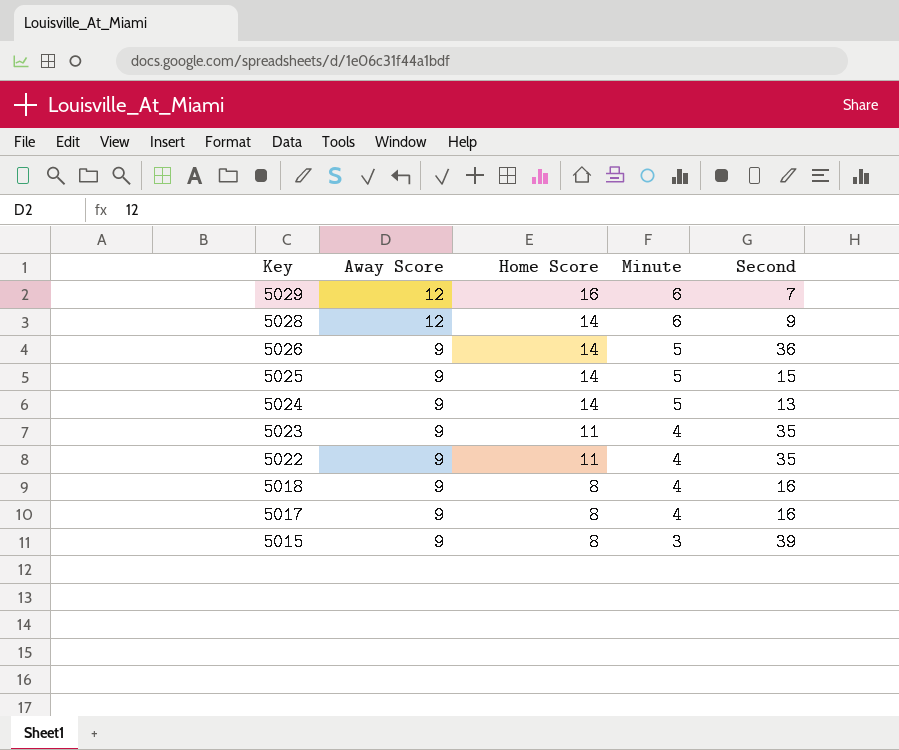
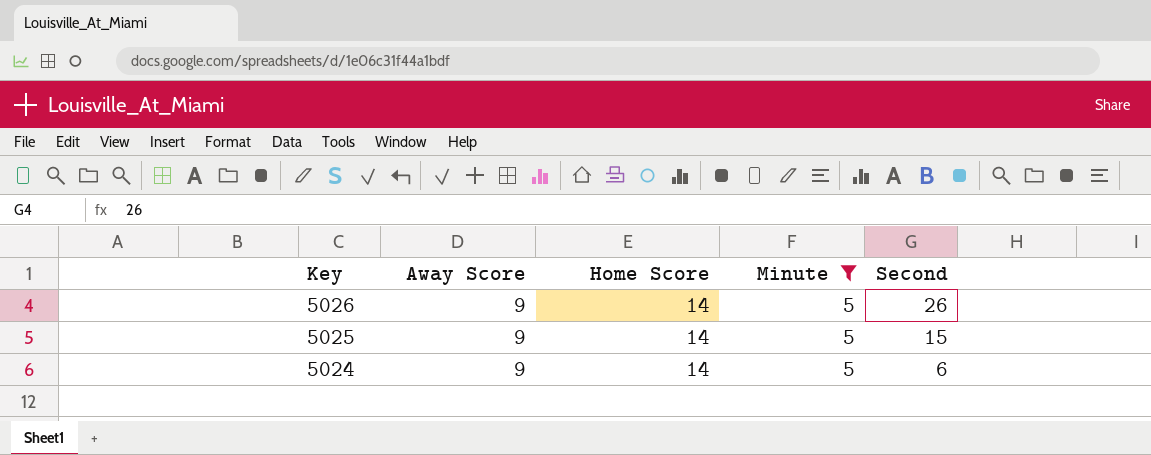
filter: none -> Minute = 5
5026 | Second: 36 -> 26
5024 | Second: 13 -> 6

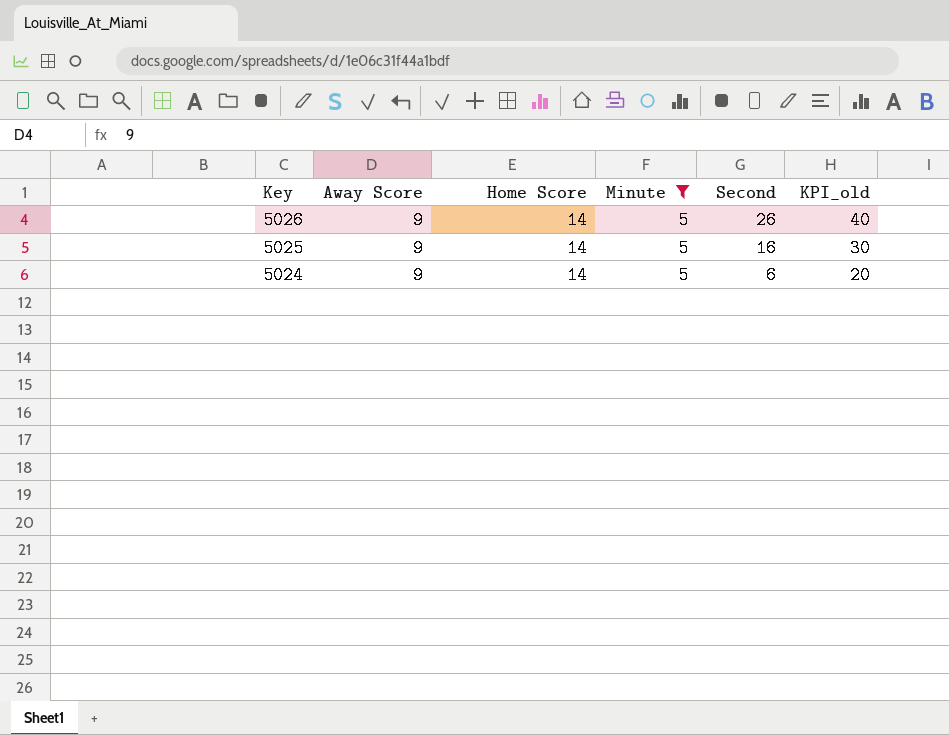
column KPI_old | formula: none -> [Home Score] + [Second]
5025 | Second: 15 -> 16

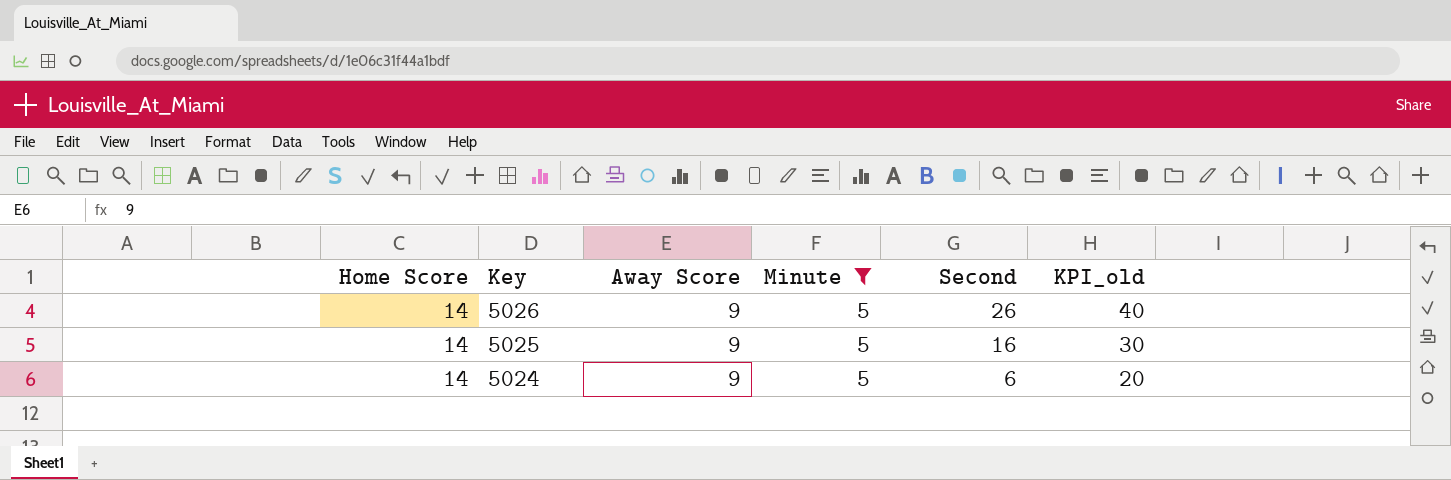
column Home Score | position: 3 -> 1

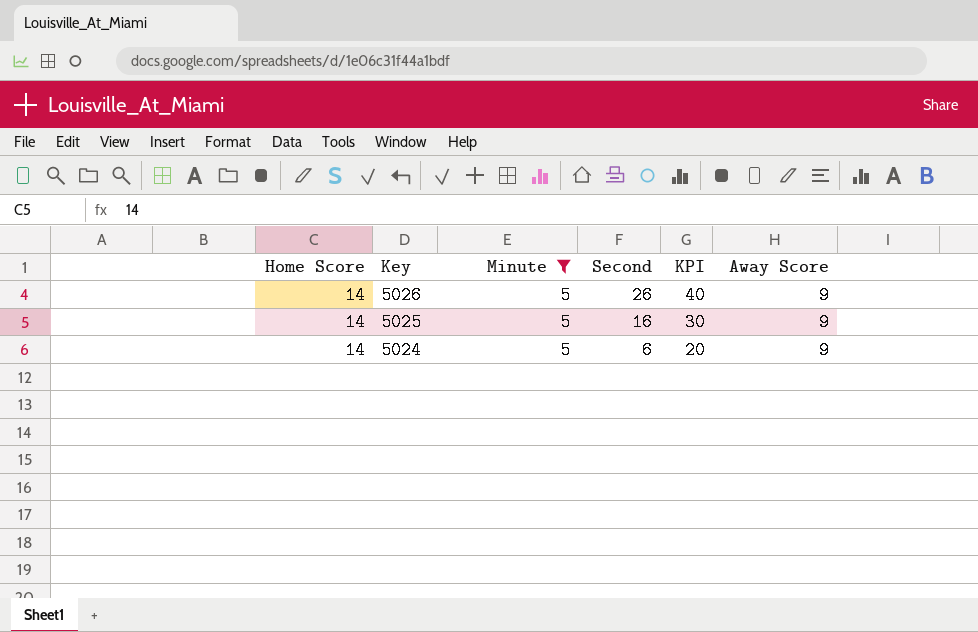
column name: KPI_old -> KPI
column Away Score | position: 3 -> 6

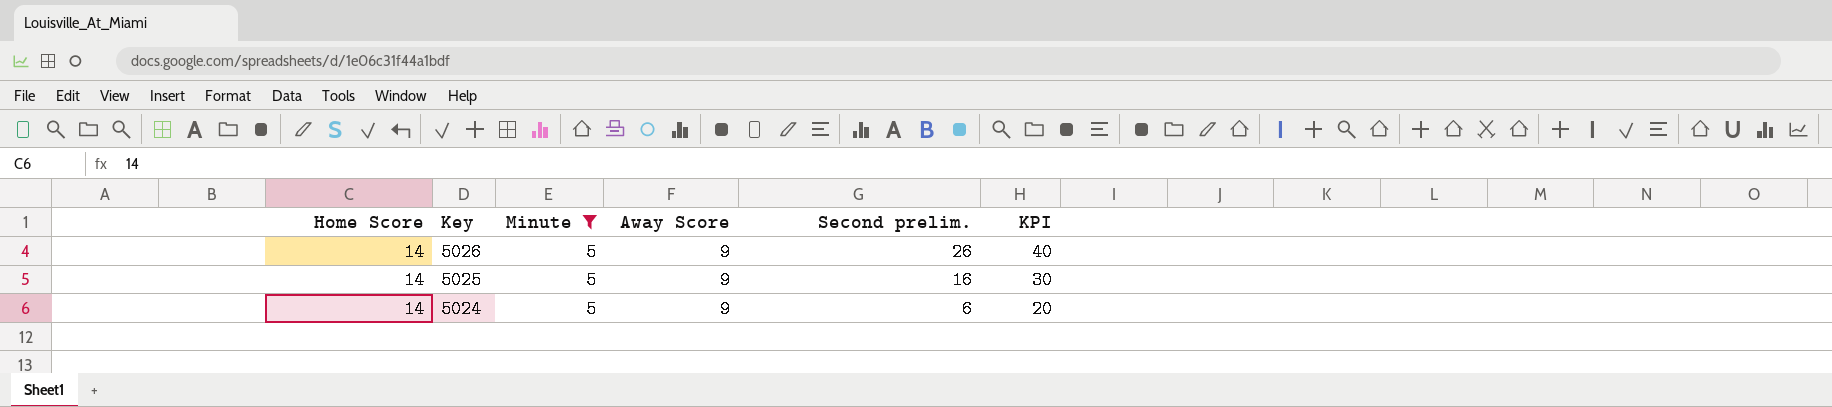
column Away Score | position: 6 -> 4
column name: Second -> Second prelim.

